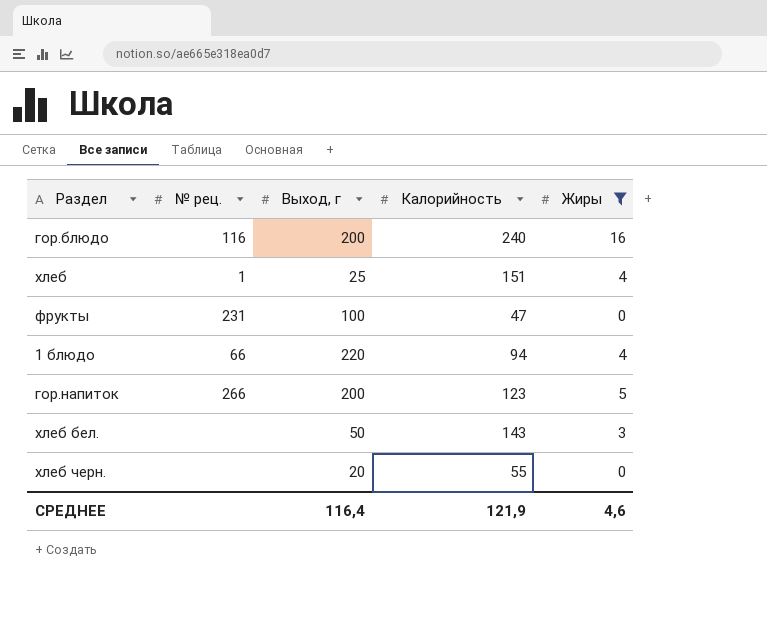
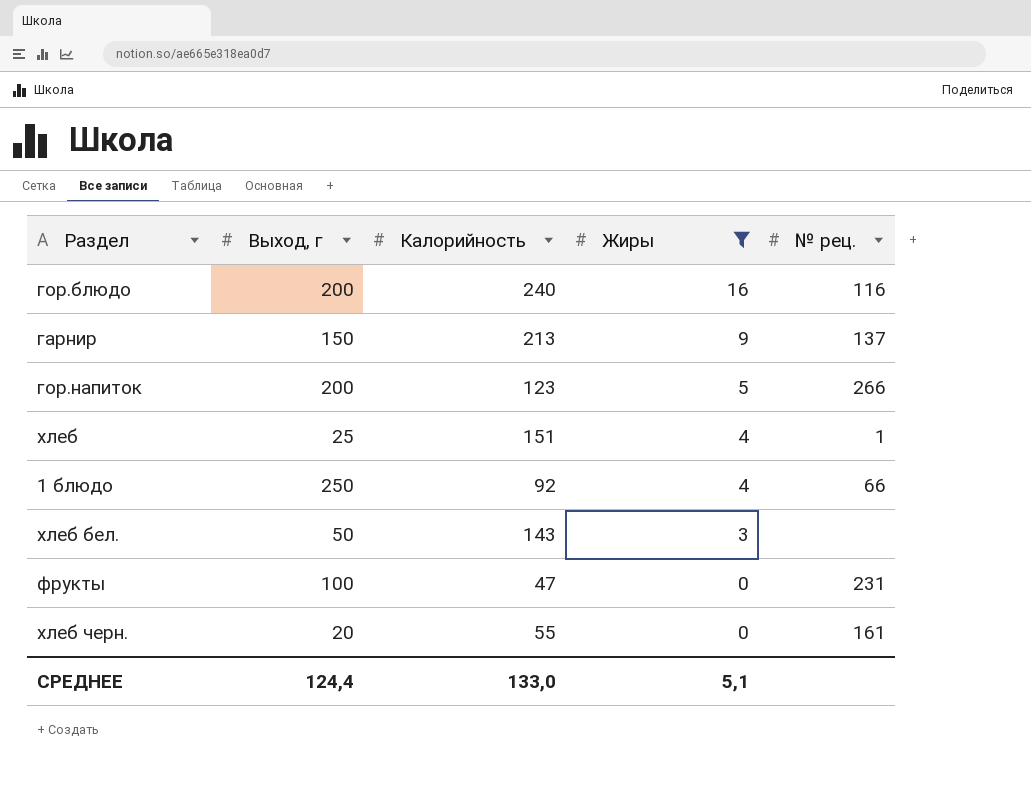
row order: none -> Жиры descending
column № рец. | position: 2 -> 5
row гарнир: none -> 150 | 213 | 9 | 137
1 блюдо | Выход, г: 220 -> 250
1 блюдо | Калорийность: 94 -> 92
хлеб черн. | № рец.: none -> 161
СРЕДНЕЕ | Выход, г: 116,4 -> 124,4
СРЕДНЕЕ | Калорийность: 121,9 -> 133,0
СРЕДНЕЕ | Жиры: 4,6 -> 5,1

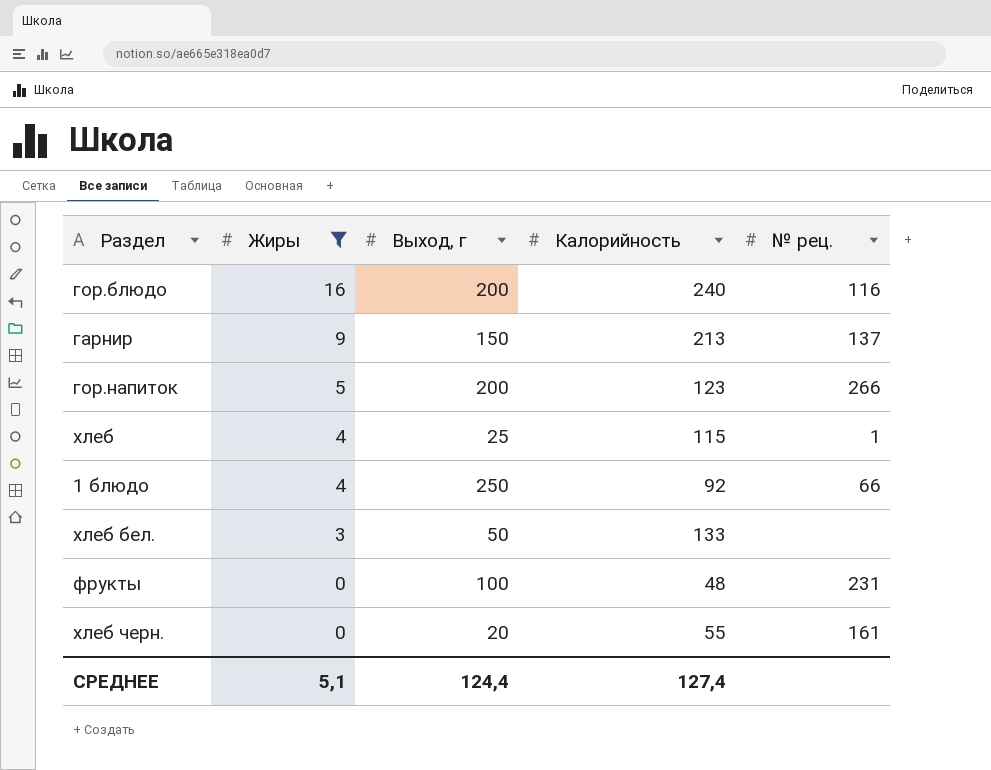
column Жиры | position: 4 -> 2
хлеб | Калорийность: 151 -> 115
хлеб бел. | Калорийность: 143 -> 133
фрукты | Калорийность: 47 -> 48
СРЕДНЕЕ | Калорийность: 133,0 -> 127,4

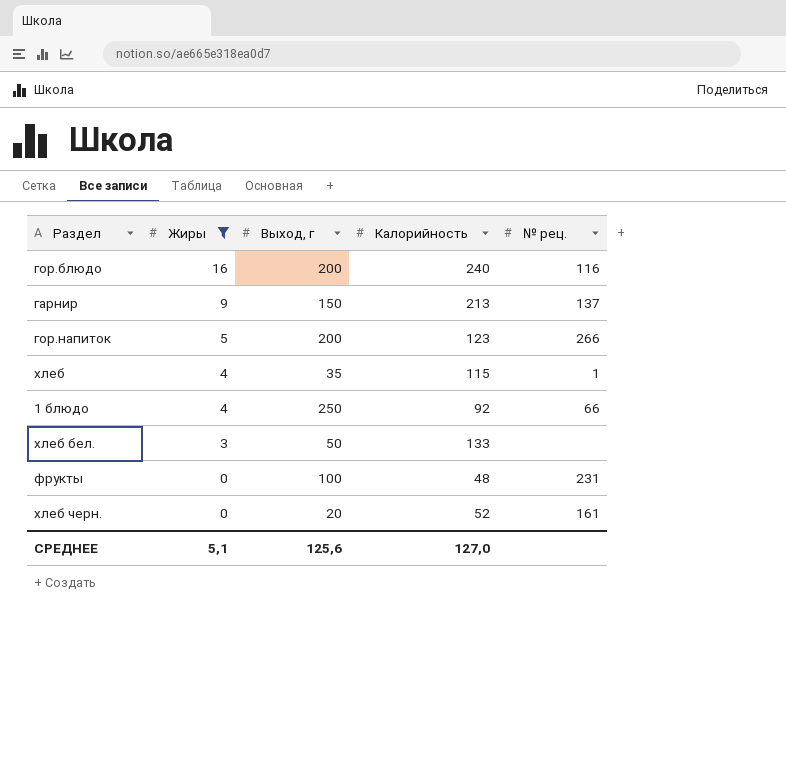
хлеб | Выход, г: 25 -> 35
хлеб черн. | Калорийность: 55 -> 52
СРЕДНЕЕ | Выход, г: 124,4 -> 125,6
СРЕДНЕЕ | Калорийность: 127,4 -> 127,0

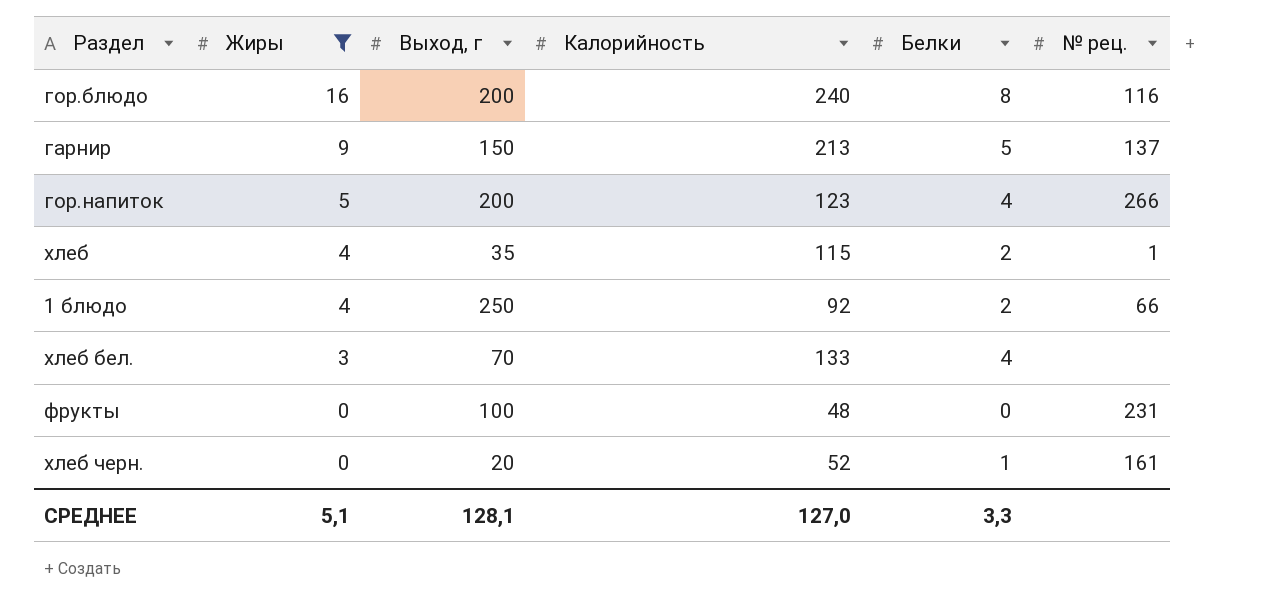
column Белки | position: none -> 5
хлеб бел. | Выход, г: 50 -> 70
СРЕДНЕЕ | Выход, г: 125,6 -> 128,1

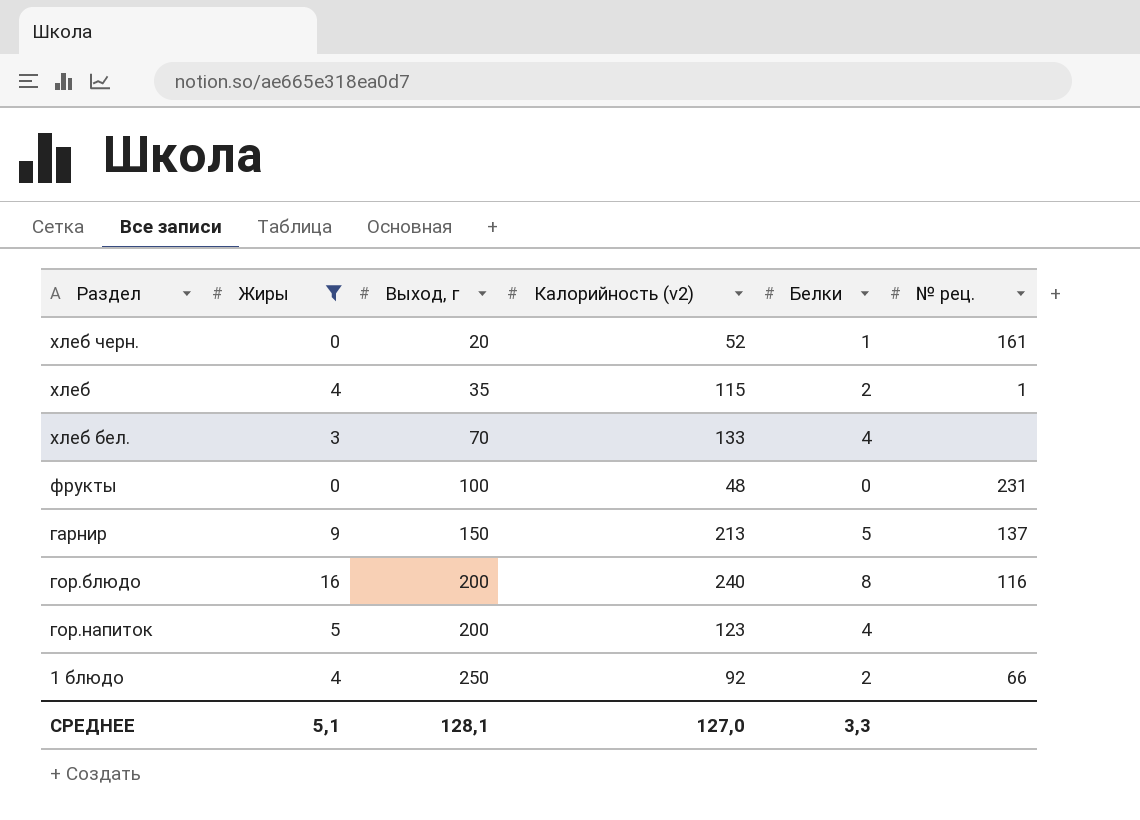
row order: Жиры descending -> Выход, г ascending
column name: Калорийность -> Калорийность (v2)
гор.напиток | № рец.: 266 -> none

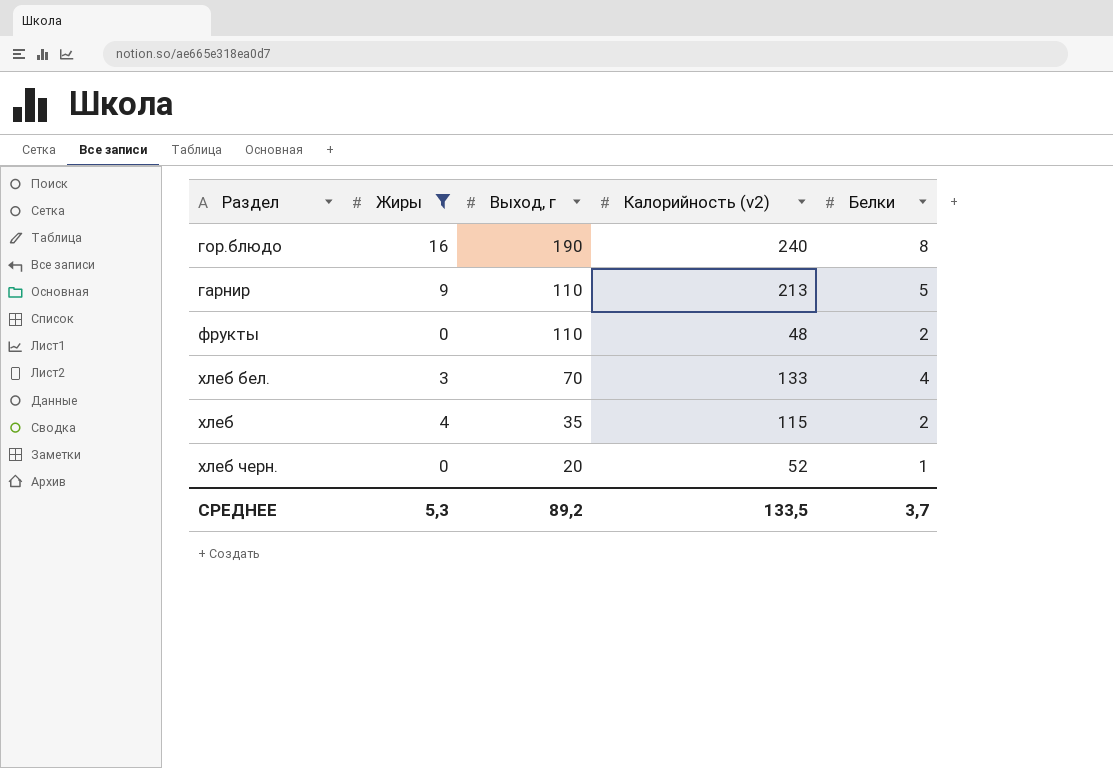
row order: Выход, г ascending -> Выход, г descending
column № рец. | position: 6 -> none
row гор.напиток: 5 | 200 | 123 | 4 | none -> none
row 1 блюдо: 4 | 250 | 92 | 2 | 66 -> none
гор.блюдо | Выход, г: 200 -> 190
гарнир | Выход, г: 150 -> 110
фрукты | Выход, г: 100 -> 110
фрукты | Белки: 0 -> 2
СРЕДНЕЕ | Жиры: 5,1 -> 5,3
СРЕДНЕЕ | Выход, г: 128,1 -> 89,2
СРЕДНЕЕ | Калорийность (v2): 127,0 -> 133,5
СРЕДНЕЕ | Белки: 3,3 -> 3,7

